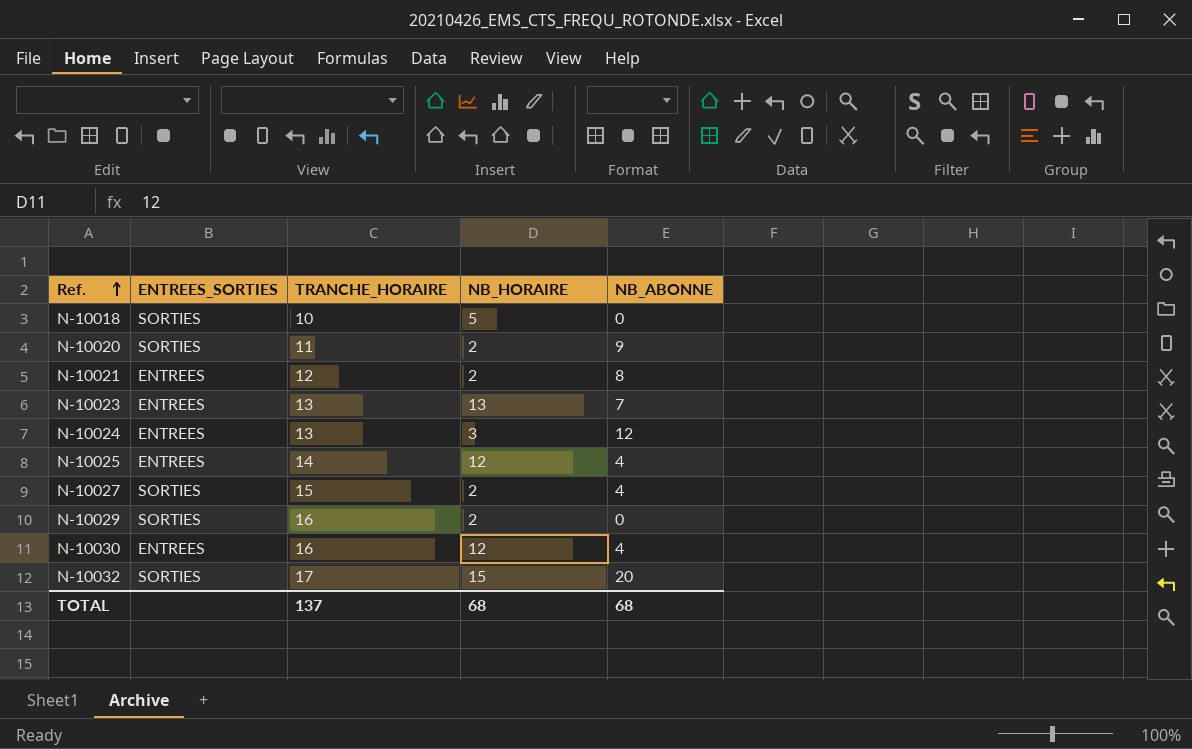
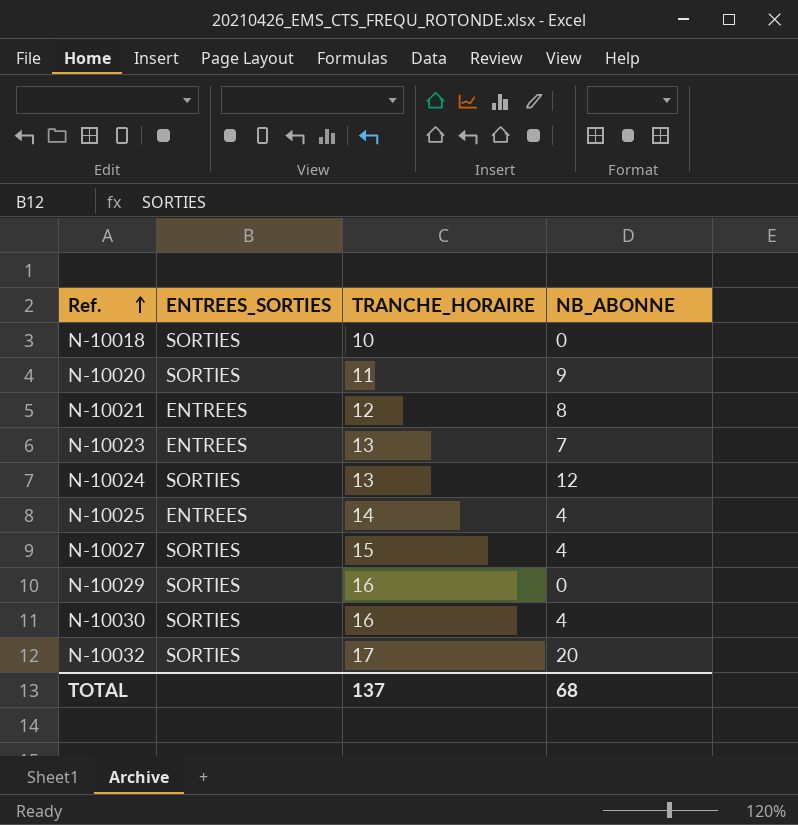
column NB_HORAIRE | position: 4 -> none
N-10024 | ENTREES_SORTIES: ENTREES -> SORTIES
N-10030 | ENTREES_SORTIES: ENTREES -> SORTIES

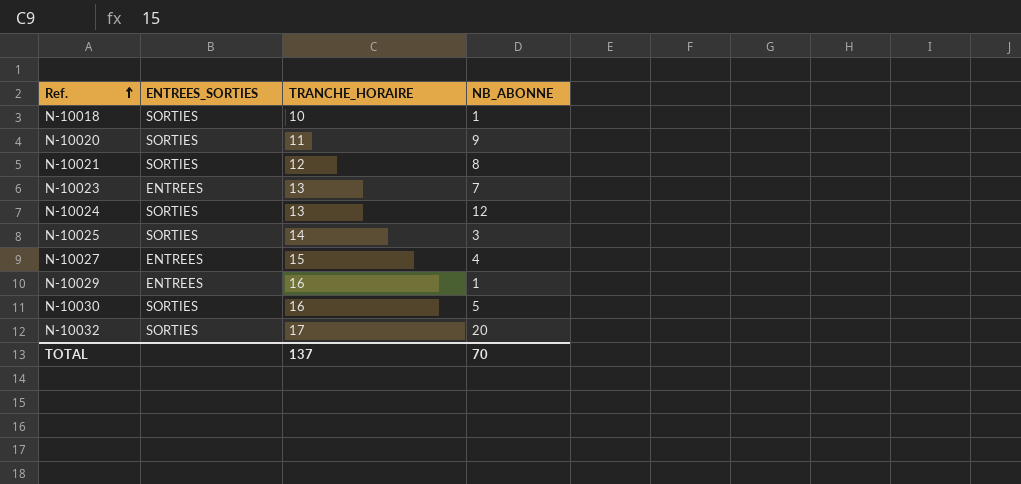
N-10018 | NB_ABONNE: 0 -> 1
N-10021 | ENTREES_SORTIES: ENTREES -> SORTIES
N-10025 | ENTREES_SORTIES: ENTREES -> SORTIES
N-10025 | NB_ABONNE: 4 -> 3
N-10027 | ENTREES_SORTIES: SORTIES -> ENTREES
N-10029 | ENTREES_SORTIES: SORTIES -> ENTREES
N-10029 | NB_ABONNE: 0 -> 1
N-10030 | NB_ABONNE: 4 -> 5
TOTAL | NB_ABONNE: 68 -> 70

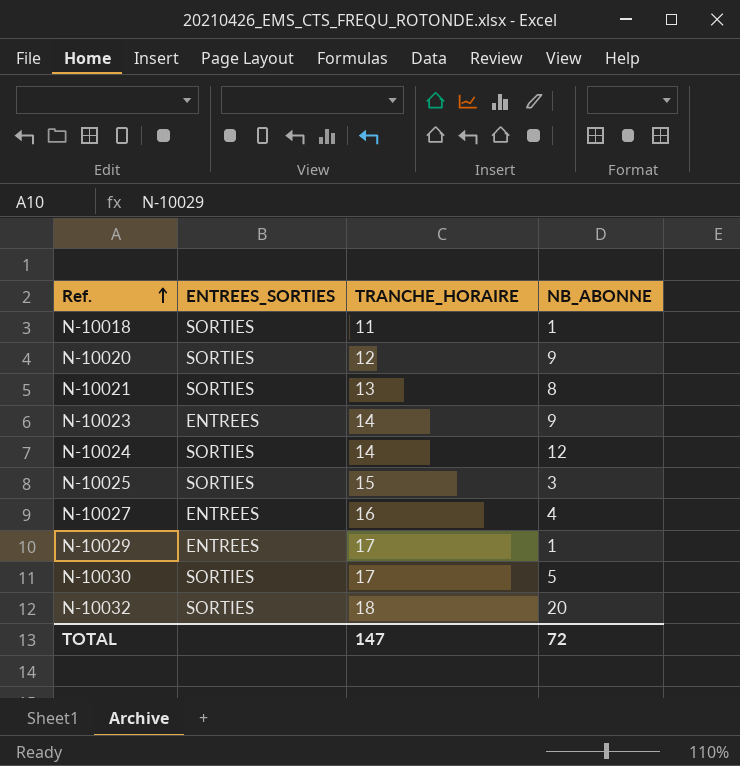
N-10018 | TRANCHE_HORAIRE: 10 -> 11
N-10020 | TRANCHE_HORAIRE: 11 -> 12
N-10021 | TRANCHE_HORAIRE: 12 -> 13
N-10023 | TRANCHE_HORAIRE: 13 -> 14
N-10023 | NB_ABONNE: 7 -> 9
N-10024 | TRANCHE_HORAIRE: 13 -> 14
N-10025 | TRANCHE_HORAIRE: 14 -> 15
N-10027 | TRANCHE_HORAIRE: 15 -> 16
N-10029 | TRANCHE_HORAIRE: 16 -> 17
N-10030 | TRANCHE_HORAIRE: 16 -> 17
N-10032 | TRANCHE_HORAIRE: 17 -> 18
TOTAL | TRANCHE_HORAIRE: 137 -> 147
TOTAL | NB_ABONNE: 70 -> 72

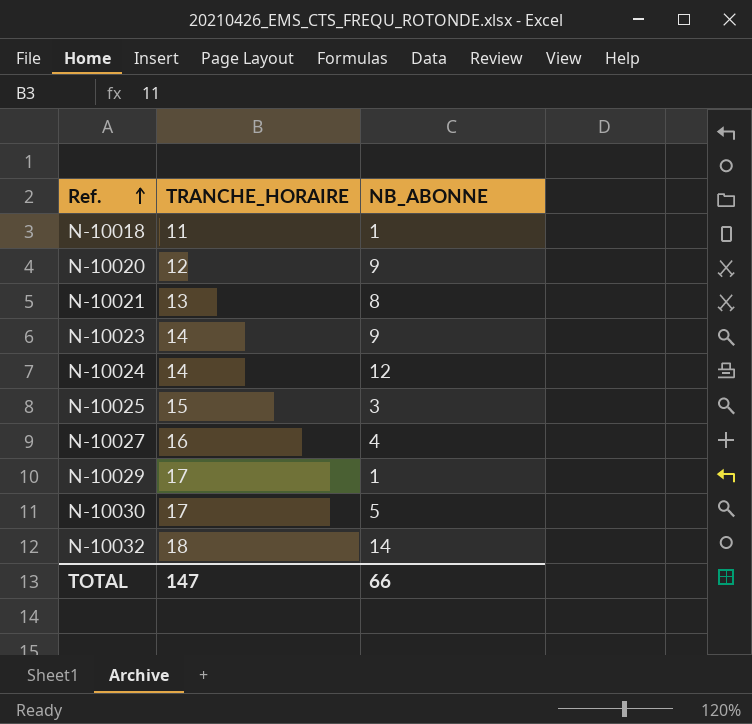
column ENTREES_SORTIES | position: 2 -> none
N-10032 | NB_ABONNE: 20 -> 14
TOTAL | NB_ABONNE: 72 -> 66

